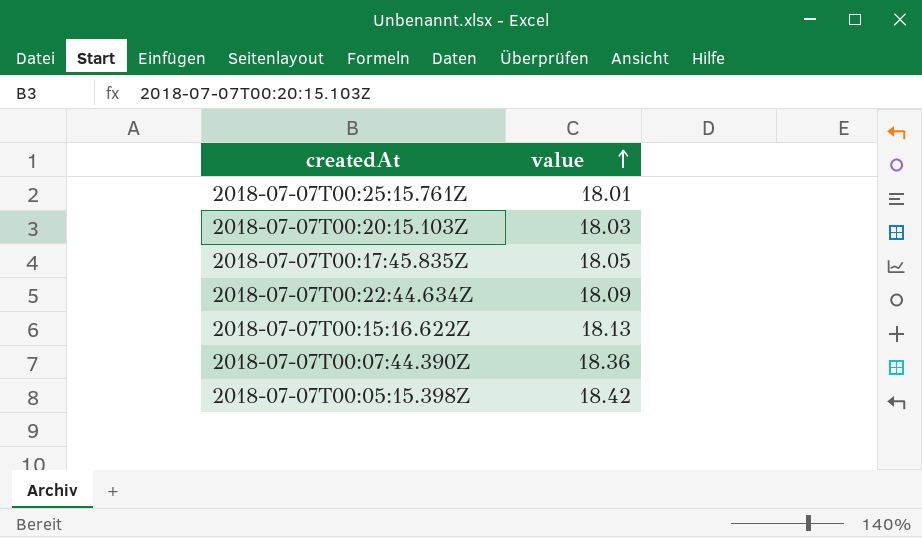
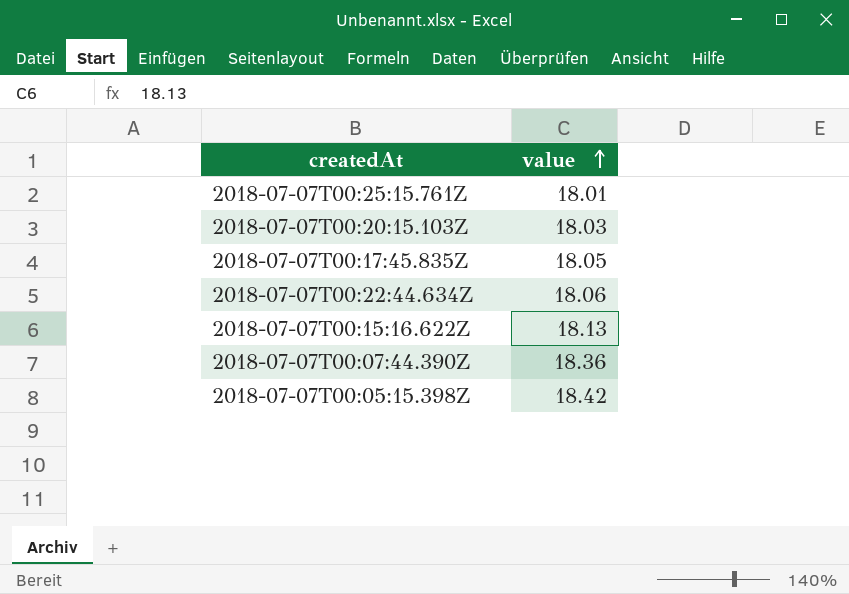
2018-07-07T00:22:44.634Z | value: 18.09 -> 18.06

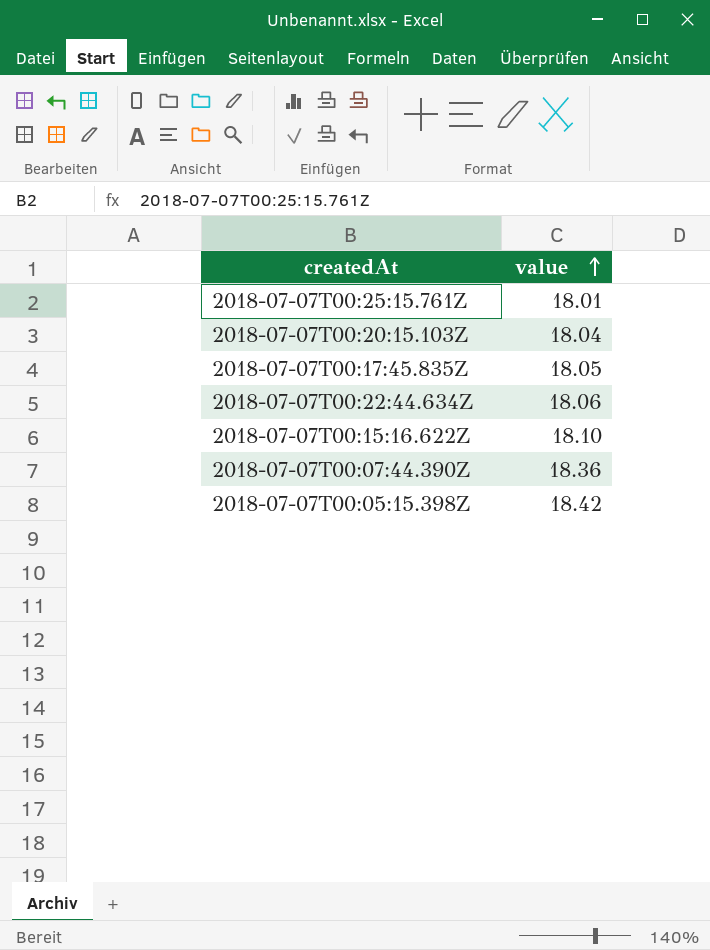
2018-07-07T00:20:15.103Z | value: 18.03 -> 18.04
2018-07-07T00:15:16.622Z | value: 18.13 -> 18.10

